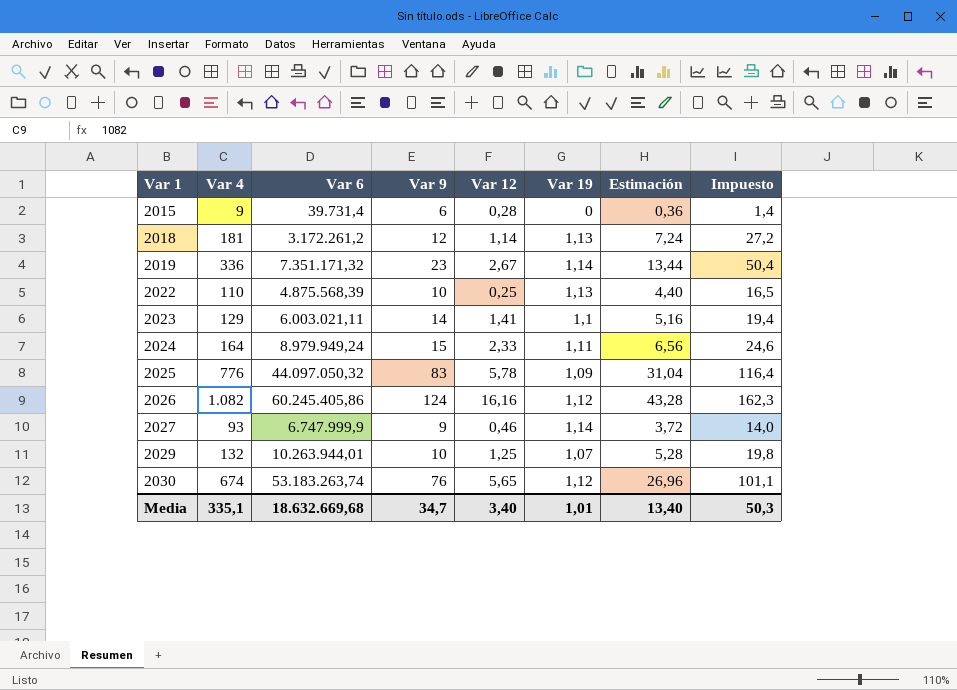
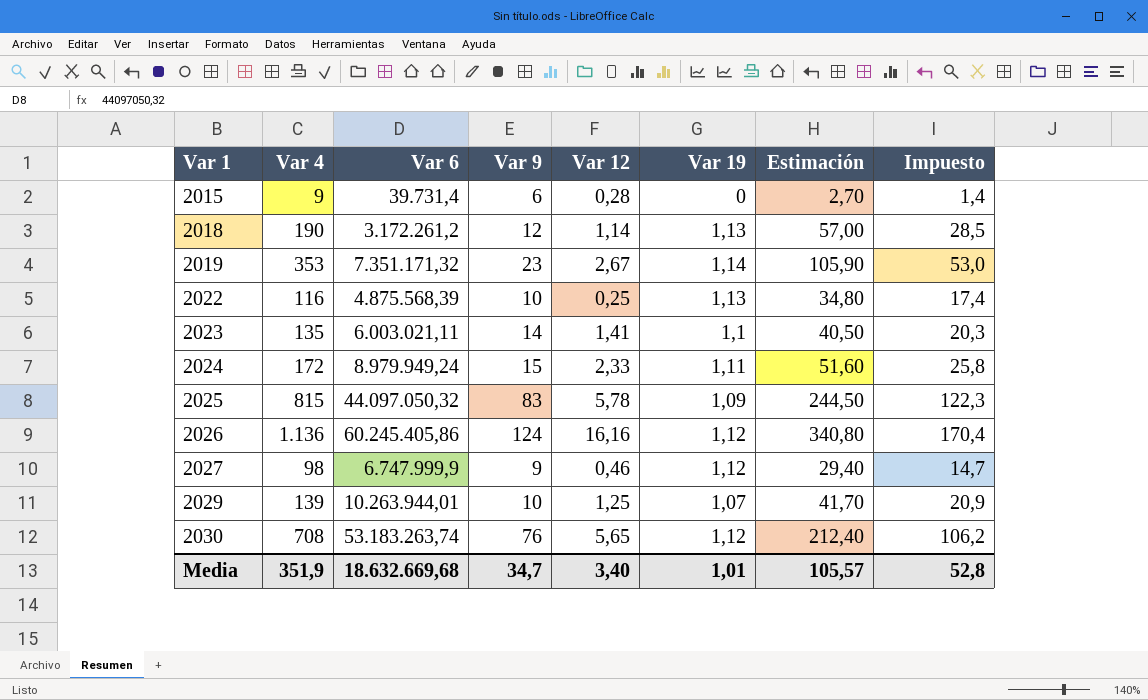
column Estimación | formula: [Var 4] * 0,04 -> [Var 4] * 0,3
2018 | Var 4: 181 -> 190
2018 | Impuesto: 27,2 -> 28,5
2019 | Var 4: 336 -> 353
2019 | Impuesto: 50,4 -> 53,0
2022 | Var 4: 110 -> 116
2022 | Impuesto: 16,5 -> 17,4
2023 | Var 4: 129 -> 135
2023 | Impuesto: 19,4 -> 20,3
2024 | Var 4: 164 -> 172
2024 | Impuesto: 24,6 -> 25,8
2025 | Var 4: 776 -> 815
2025 | Impuesto: 116,4 -> 122,3
2026 | Var 4: 1.082 -> 1.136
2026 | Impuesto: 162,3 -> 170,4
2027 | Var 4: 93 -> 98
2027 | Var 19: 1,14 -> 1,12
2027 | Impuesto: 14,0 -> 14,7
2029 | Var 4: 132 -> 139
2029 | Impuesto: 19,8 -> 20,9
2030 | Var 4: 674 -> 708
2030 | Impuesto: 101,1 -> 106,2
Media | Var 4: 335,1 -> 351,9
Media | Estimación: 13,40 -> 105,57
Media | Impuesto: 50,3 -> 52,8

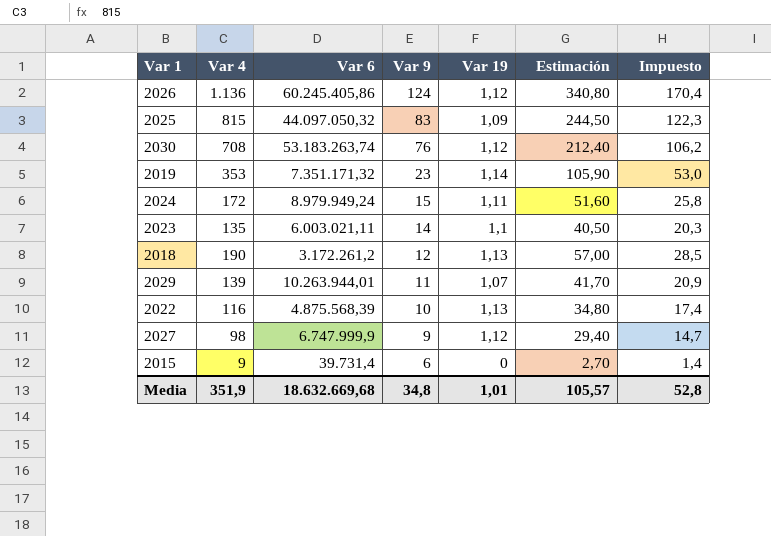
row order: Var 1 ascending -> Var 9 descending
column Var 12 | position: 5 -> none
2029 | Var 9: 10 -> 11
Media | Var 9: 34,7 -> 34,8

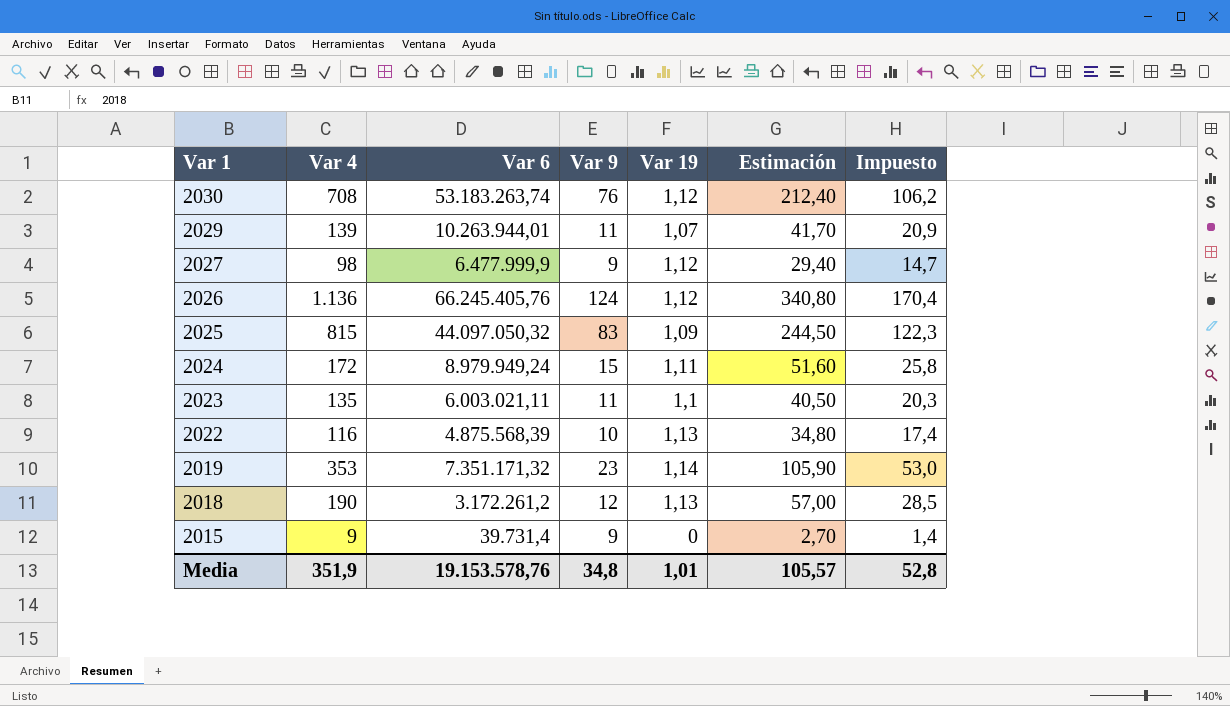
row order: Var 9 descending -> Var 1 descending
2027 | Var 6: 6.747.999,9 -> 6.477.999,9
2026 | Var 6: 60.245.405,86 -> 66.245.405,76
2023 | Var 9: 14 -> 11
2015 | Var 9: 6 -> 9
Media | Var 6: 18.632.669,68 -> 19.153.578,76

